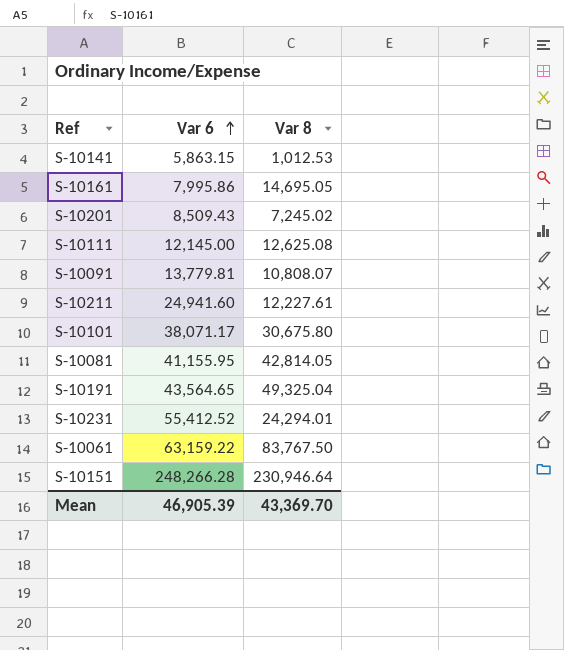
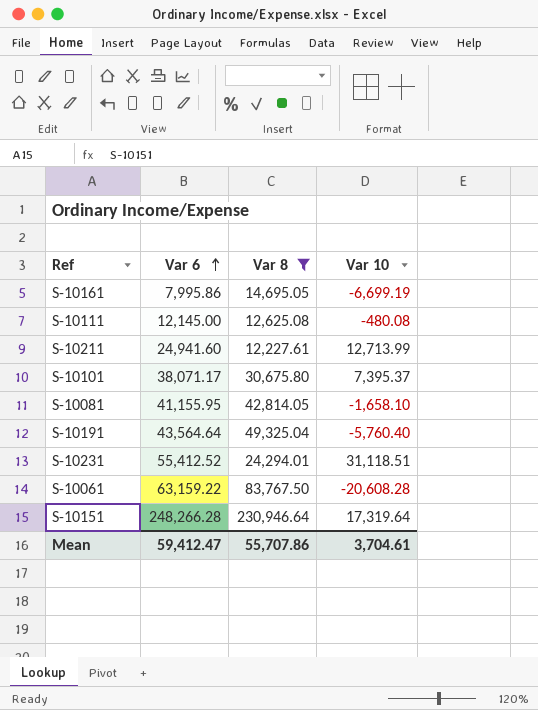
filter: none -> Var 8 >= 12,227.61
column Var 10 | formula: none -> [Var 6] - [Var 8]
S-10191 | Var 6: 43,564.65 -> 43,564.64
Mean | Var 6: 46,905.39 -> 59,412.47
Mean | Var 8: 43,369.70 -> 55,707.86

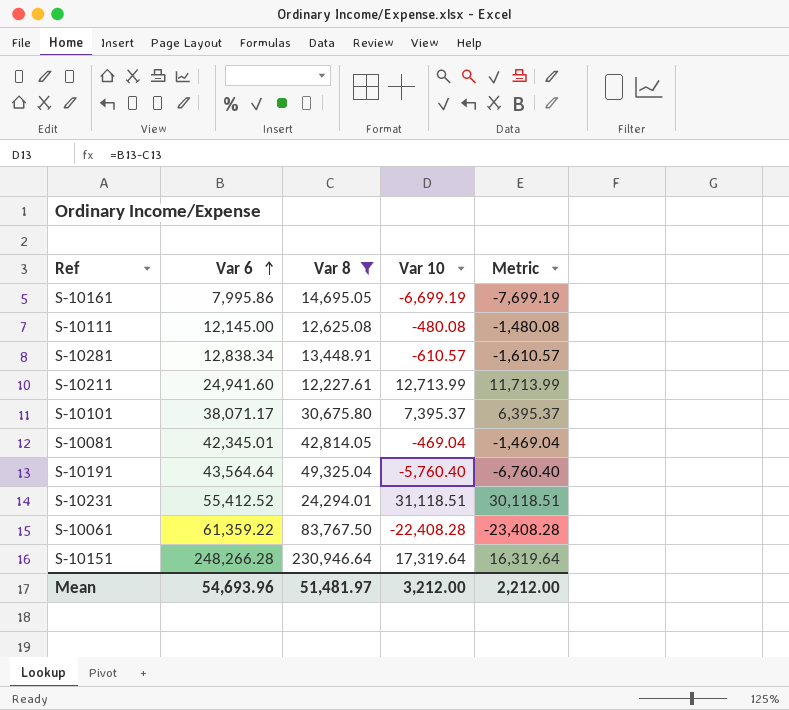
column Metric | formula: none -> [Var 10] - 1000
row S-10281: none -> 12,838.34 | 13,448.91 | -610.57 | -1,610.57
S-10081 | Var 6: 41,155.95 -> 42,345.01
S-10081 | Var 10: -1,658.10 -> -469.04
S-10061 | Var 6: 63,159.22 -> 61,359.22
S-10061 | Var 10: -20,608.28 -> -22,408.28
Mean | Var 6: 59,412.47 -> 54,693.96
Mean | Var 8: 55,707.86 -> 51,481.97
Mean | Var 10: 3,704.61 -> 3,212.00

